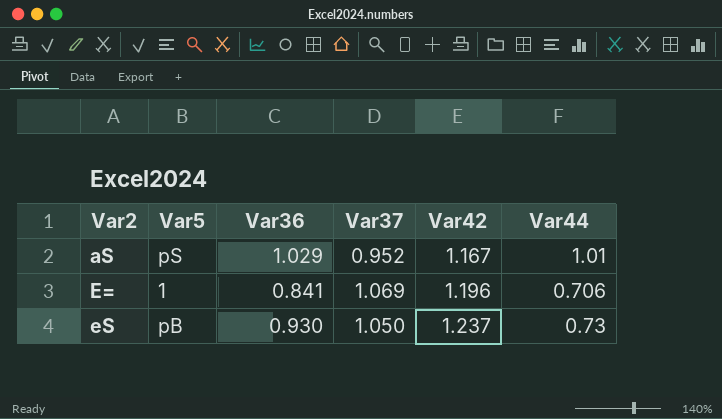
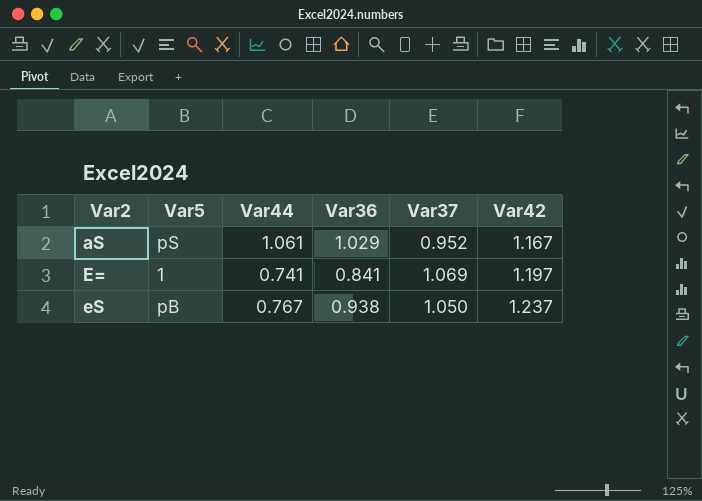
column Var44 | position: 6 -> 3
aS | Var44: 1.01 -> 1.061
E= | Var44: 0.706 -> 0.741
E= | Var42: 1.196 -> 1.197
eS | Var44: 0.73 -> 0.767
eS | Var36: 0.930 -> 0.938

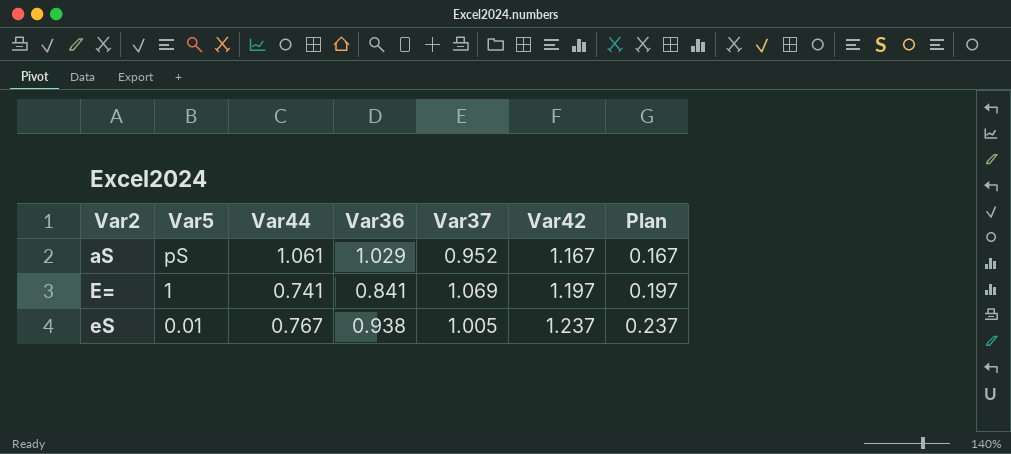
column Plan | formula: none -> [Var42] - 1
eS | Var5: pB -> 0.01
eS | Var37: 1.050 -> 1.005

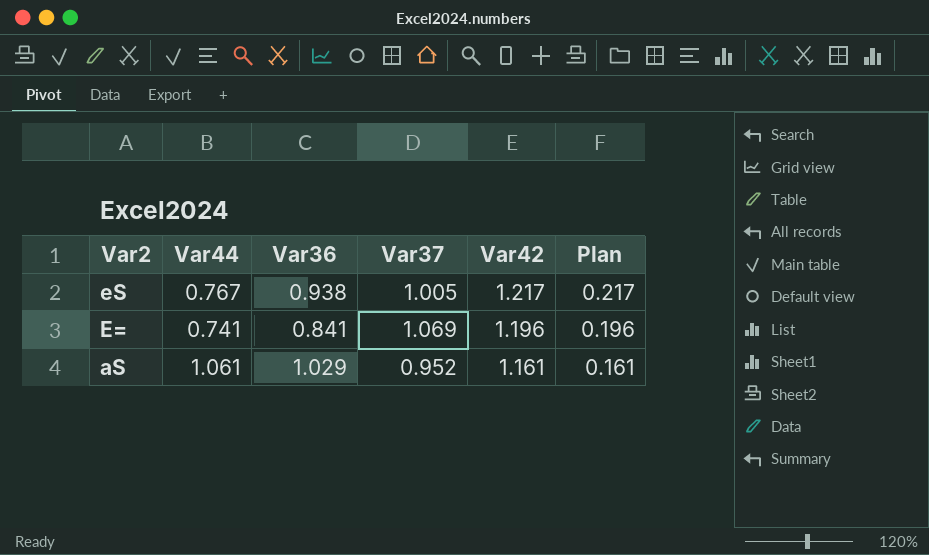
row order: Var2 ascending -> Var2 descending
column Var5 | position: 2 -> none
eS | Var42: 1.237 -> 1.217
eS | Plan: 0.237 -> 0.217
E= | Var42: 1.197 -> 1.196
E= | Plan: 0.197 -> 0.196
aS | Var42: 1.167 -> 1.161
aS | Plan: 0.167 -> 0.161

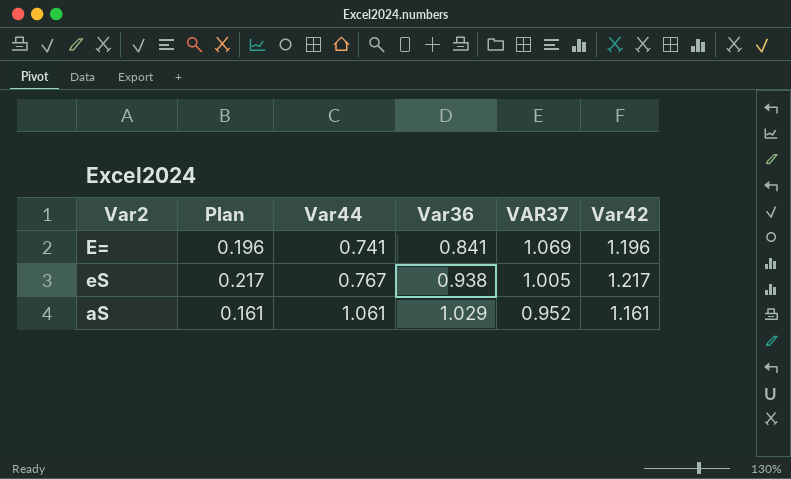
row order: Var2 descending -> Var44 ascending
column Plan | position: 6 -> 2
column name: Var37 -> VAR37

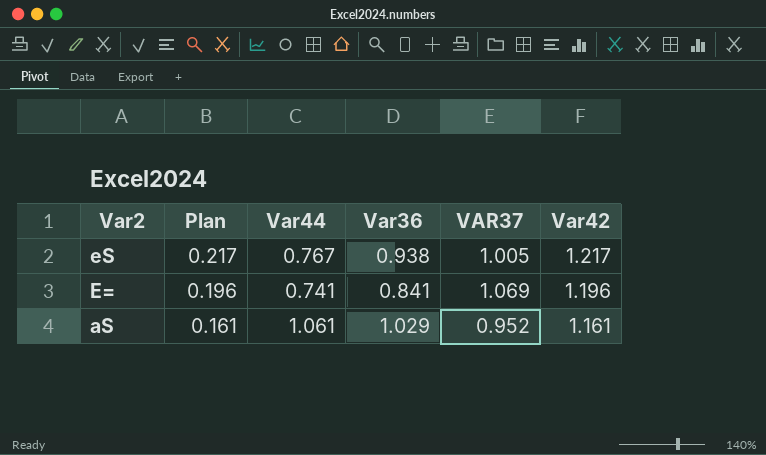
row order: Var44 ascending -> Var2 descending

